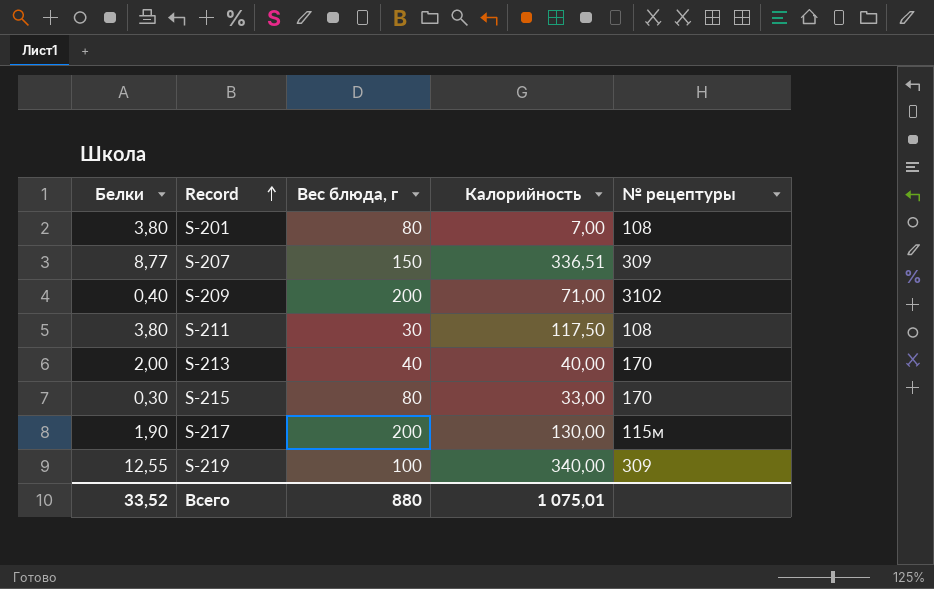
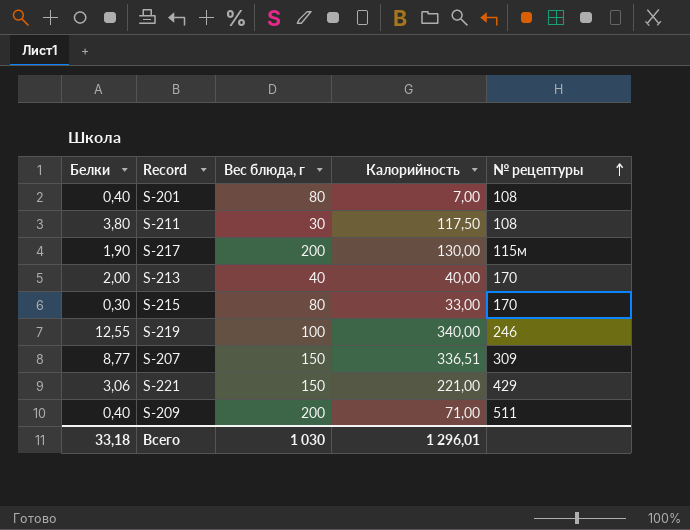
row order: Record ascending -> № рецептуры ascending
S-201 | Белки: 3,80 -> 0,40
S-219 | № рецептуры: 309 -> 246
row S-221: none -> 3,06 | 150 | 221,00 | 429
S-209 | № рецептуры: 3102 -> 511
Всего | Белки: 33,52 -> 33,18
Всего | Вес блюда, г: 880 -> 1 030
Всего | Калорийность: 1 075,01 -> 1 296,01

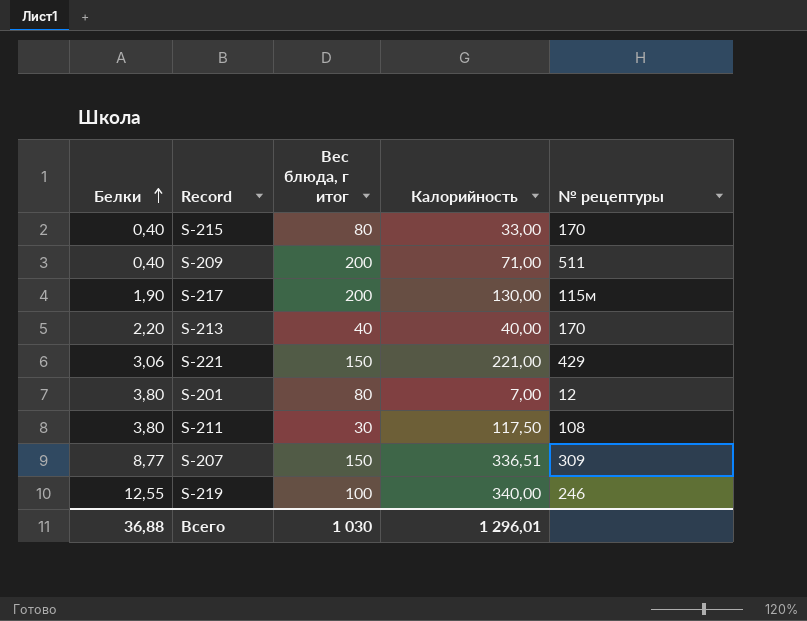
row order: № рецептуры ascending -> Белки ascending
column name: Вес блюда, г -> Вес блюда, г итог
S-215 | Белки: 0,30 -> 0,40
S-213 | Белки: 2,00 -> 2,20
S-201 | Белки: 0,40 -> 3,80
S-201 | № рецептуры: 108 -> 12
Всего | Белки: 33,18 -> 36,88

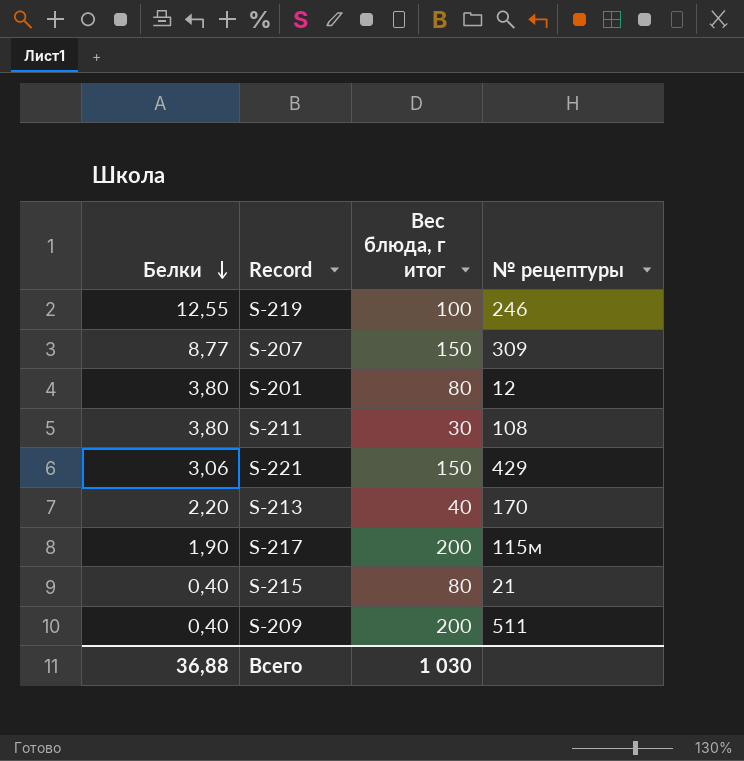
row order: Белки ascending -> Белки descending
column Калорийность | position: 4 -> none
S-215 | № рецептуры: 170 -> 21

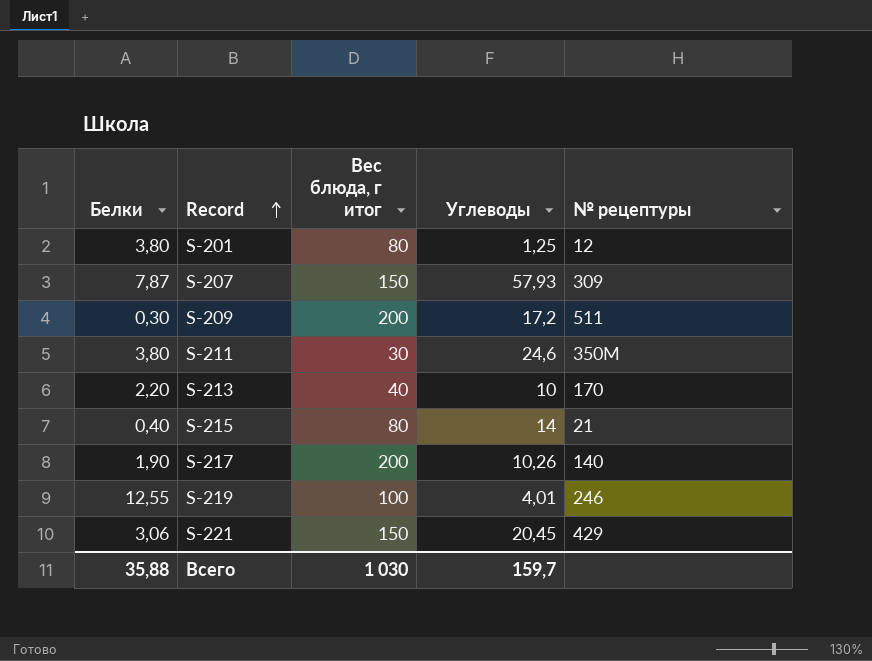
row order: Белки descending -> Record ascending
column Углеводы | position: none -> 4
S-207 | Белки: 8,77 -> 7,87
S-209 | Белки: 0,40 -> 0,30
S-211 | № рецептуры: 108 -> 350М
S-217 | № рецептуры: 115м -> 140
Всего | Белки: 36,88 -> 35,88

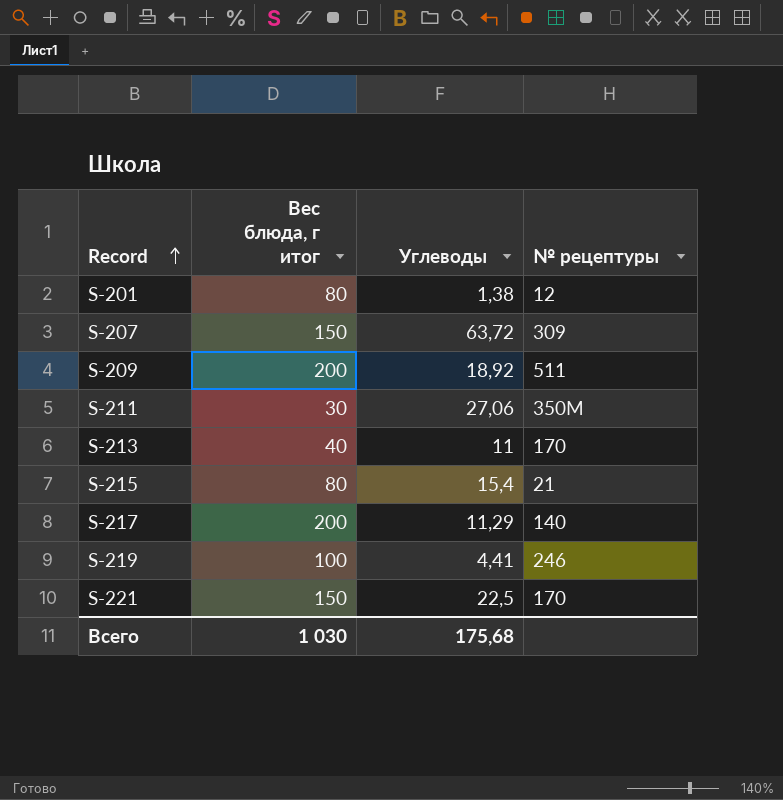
column Белки | position: 1 -> none
S-201 | Углеводы: 1,25 -> 1,38
S-207 | Углеводы: 57,93 -> 63,72
S-209 | Углеводы: 17,2 -> 18,92
S-211 | Углеводы: 24,6 -> 27,06
S-213 | Углеводы: 10 -> 11
S-215 | Углеводы: 14 -> 15,4
S-217 | Углеводы: 10,26 -> 11,29
S-219 | Углеводы: 4,01 -> 4,41
S-221 | Углеводы: 20,45 -> 22,5
S-221 | № рецептуры: 429 -> 170
Всего | Углеводы: 159,7 -> 175,68

